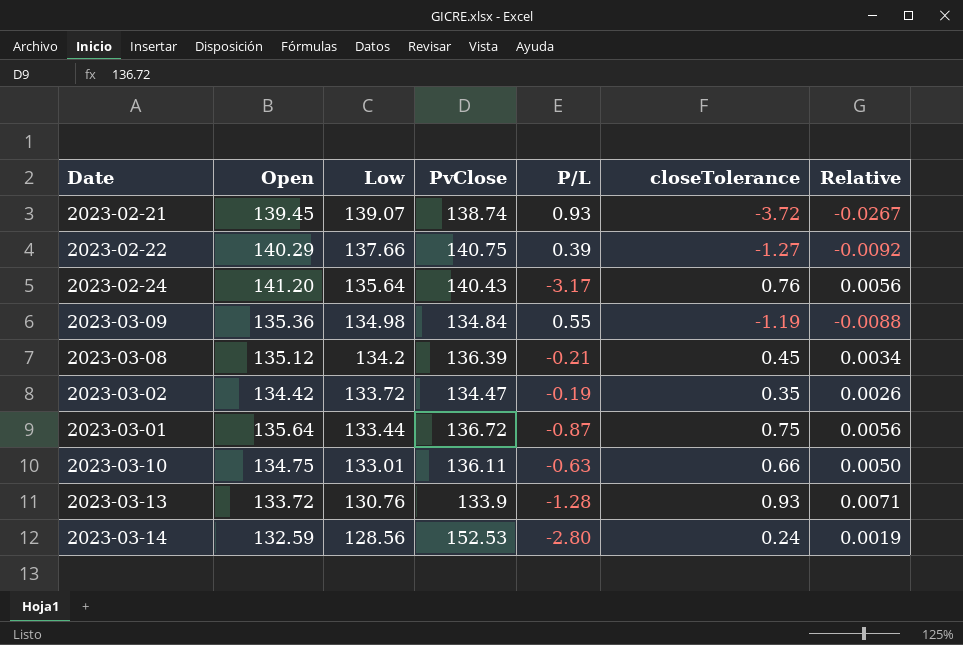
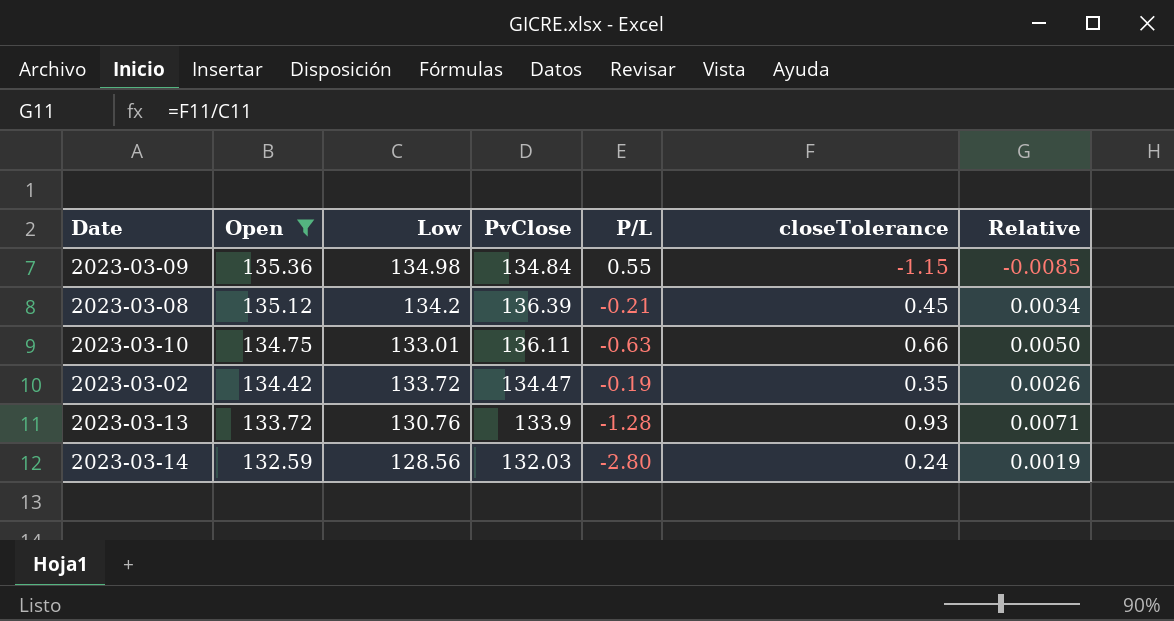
filter: none -> Open <= 135.36
row order: Low descending -> Open descending
2023-03-09 | closeTolerance: -1.19 -> -1.15
2023-03-09 | Relative: -0.0088 -> -0.0085
2023-03-14 | PvClose: 152.53 -> 132.03

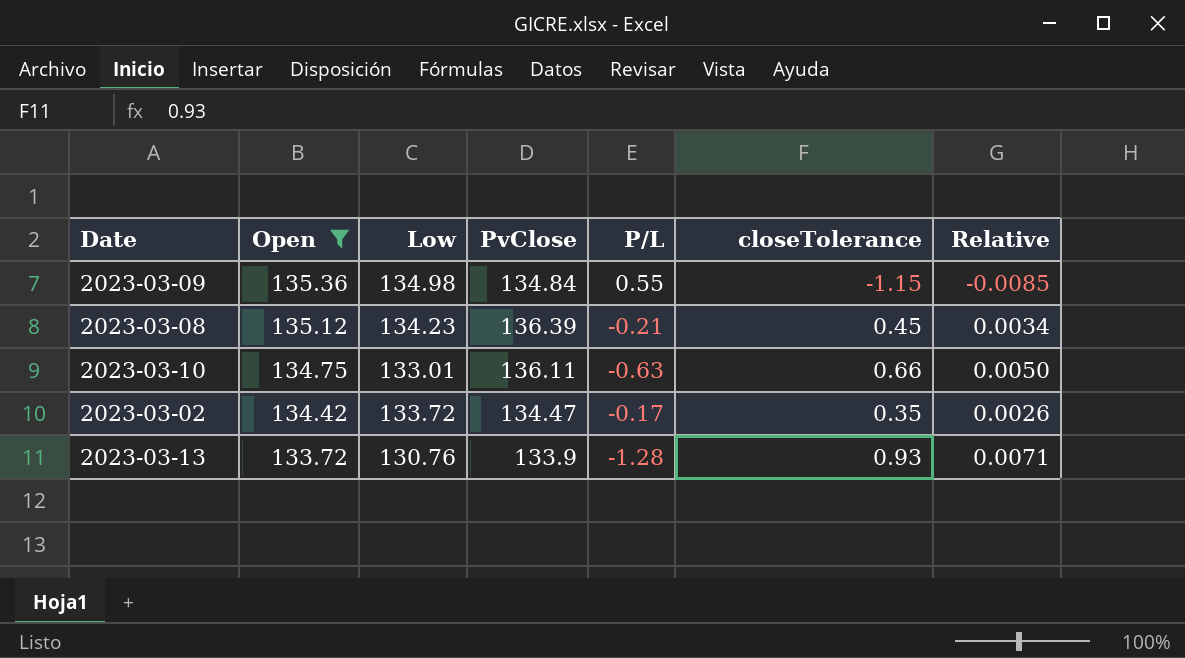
row 2023-03-14: 132.59 | 128.56 | 132.03 | -2.80 | 0.24 | 0.0019 -> none
2023-03-08 | Low: 134.2 -> 134.23
2023-03-02 | P/L: -0.19 -> -0.17

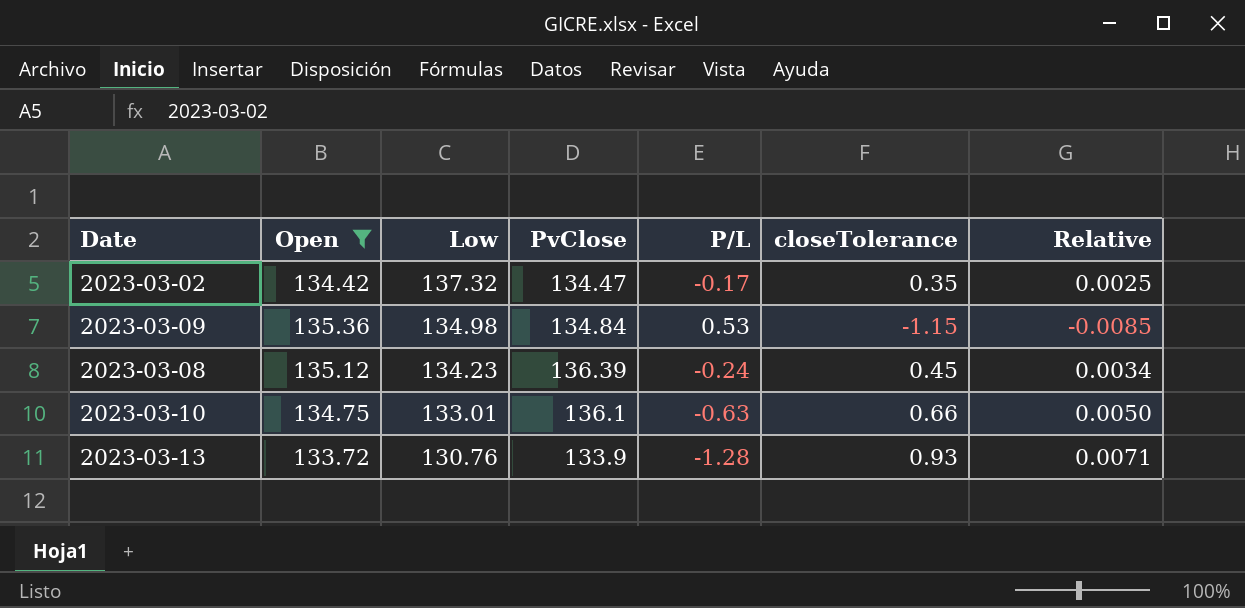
row order: Open descending -> Low descending
2023-03-02 | Low: 133.72 -> 137.32
2023-03-02 | Relative: 0.0026 -> 0.0025
2023-03-09 | P/L: 0.55 -> 0.53
2023-03-08 | P/L: -0.21 -> -0.24
2023-03-10 | PvClose: 136.11 -> 136.1

